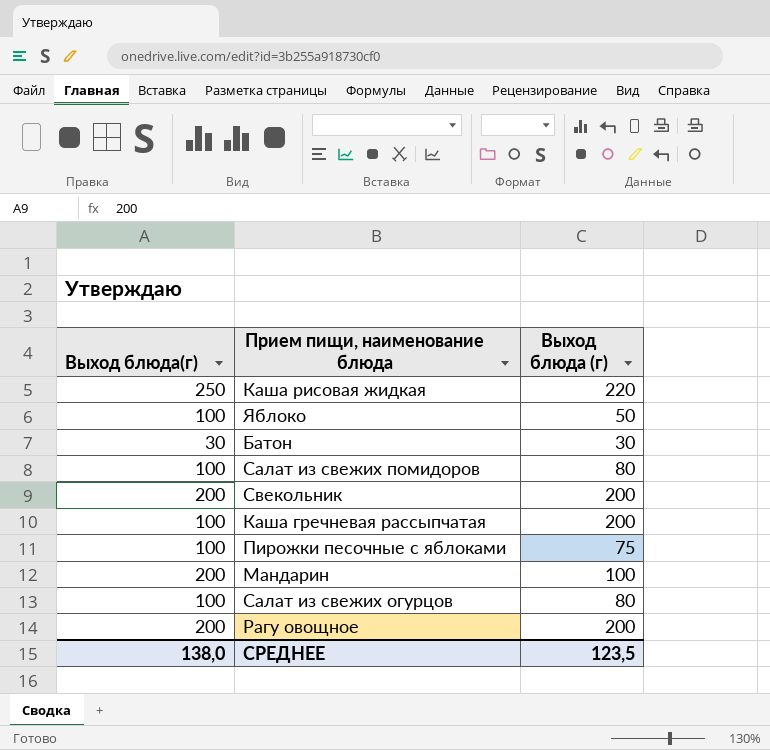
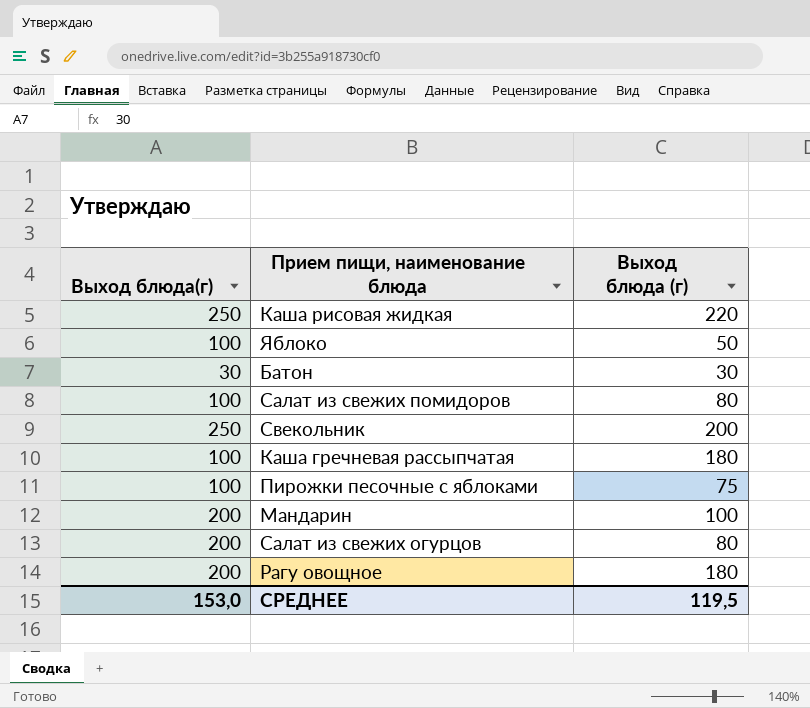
Свекольник | Выход блюда(г): 200 -> 250
Каша гречневая рассыпчатая | Выход блюда (г): 200 -> 180
Салат из свежих огурцов | Выход блюда(г): 100 -> 200
Рагу овощное | Выход блюда (г): 200 -> 180
СРЕДНЕЕ | Выход блюда(г): 138,0 -> 153,0
СРЕДНЕЕ | Выход блюда (г): 123,5 -> 119,5

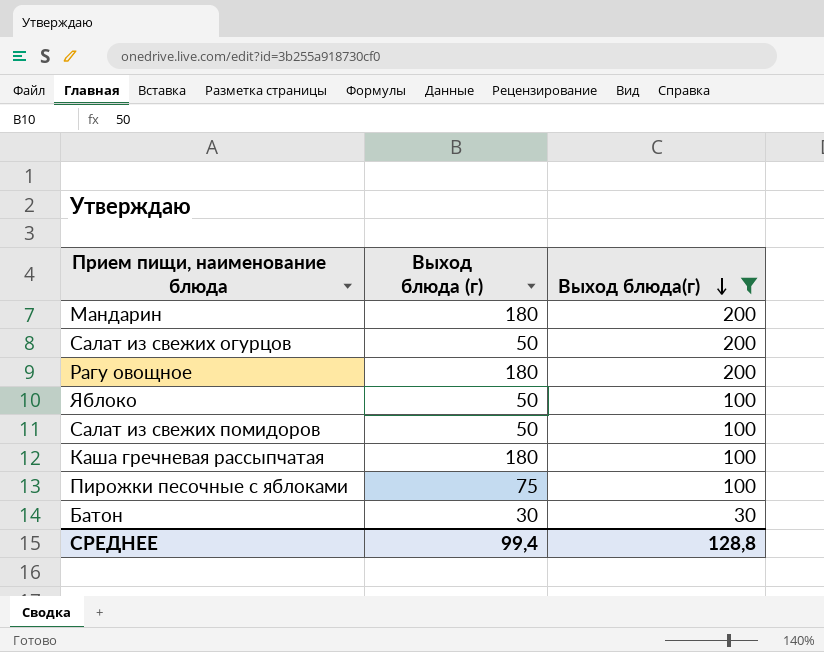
filter: none -> Выход блюда(г) != 250
row order: none -> Выход блюда(г) descending
column Выход блюда(г) | position: 1 -> 3
Мандарин | Выход блюда (г): 100 -> 180
Салат из свежих огурцов | Выход блюда (г): 80 -> 50
Салат из свежих помидоров | Выход блюда (г): 80 -> 50
СРЕДНЕЕ | Выход блюда (г): 119,5 -> 99,4
СРЕДНЕЕ | Выход блюда(г): 153,0 -> 128,8

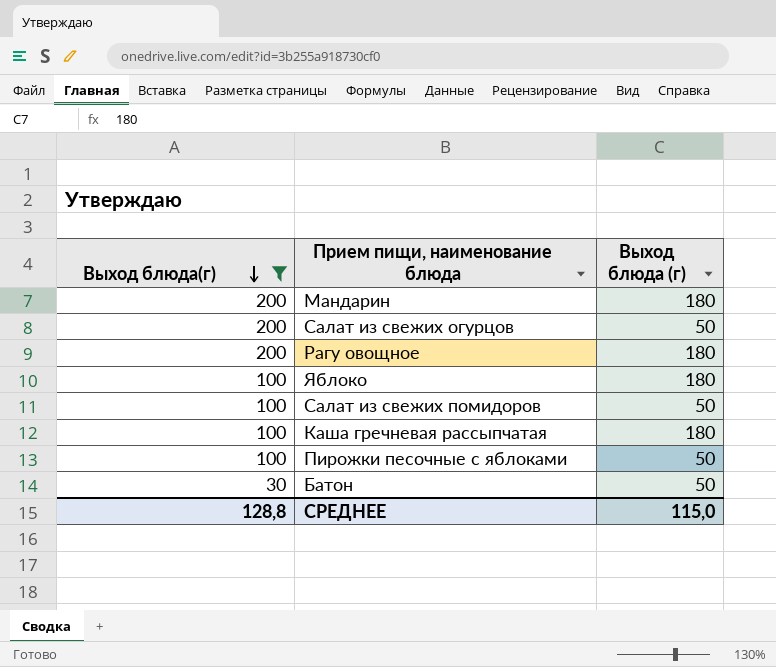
column Выход блюда(г) | position: 3 -> 1
Яблоко | Выход блюда (г): 50 -> 180
Пирожки песочные с яблоками | Выход блюда (г): 75 -> 50
Батон | Выход блюда (г): 30 -> 50
СРЕДНЕЕ | Выход блюда (г): 99,4 -> 115,0

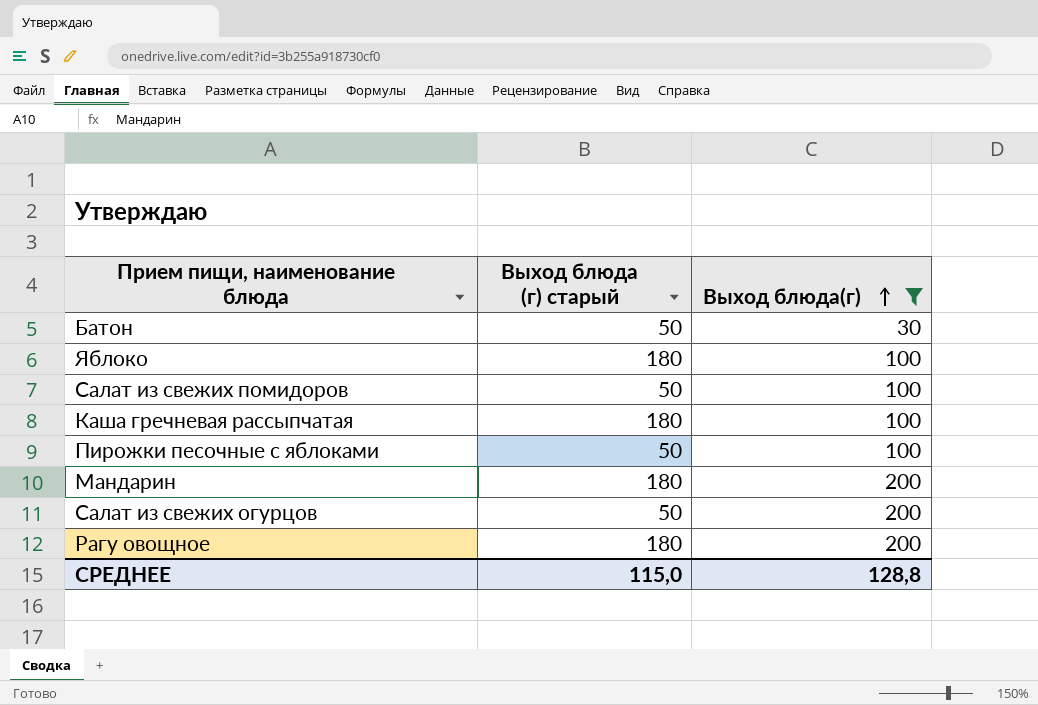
row order: Выход блюда(г) descending -> Выход блюда(г) ascending
column name: Выход блюда (г) -> Выход блюда (г) старый
column Выход блюда(г) | position: 1 -> 3

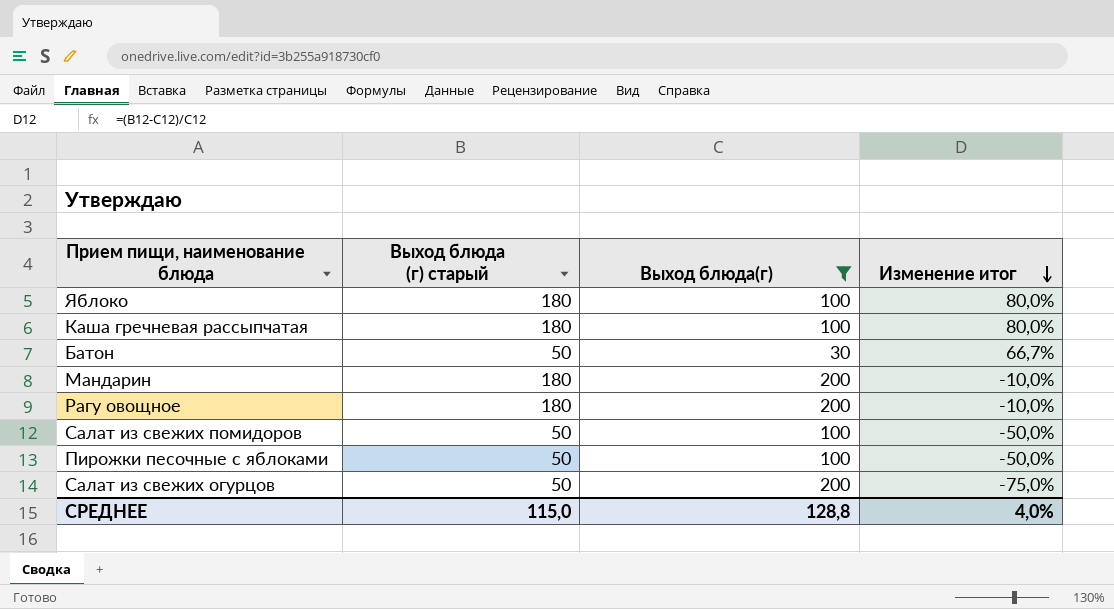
row order: Выход блюда(г) ascending -> Изменение итог descending
column Изменение итог | formula: none -> ([Выход блюда (г) старый] - [Выход блюда(г)]) / [Выход блюда(г)]

